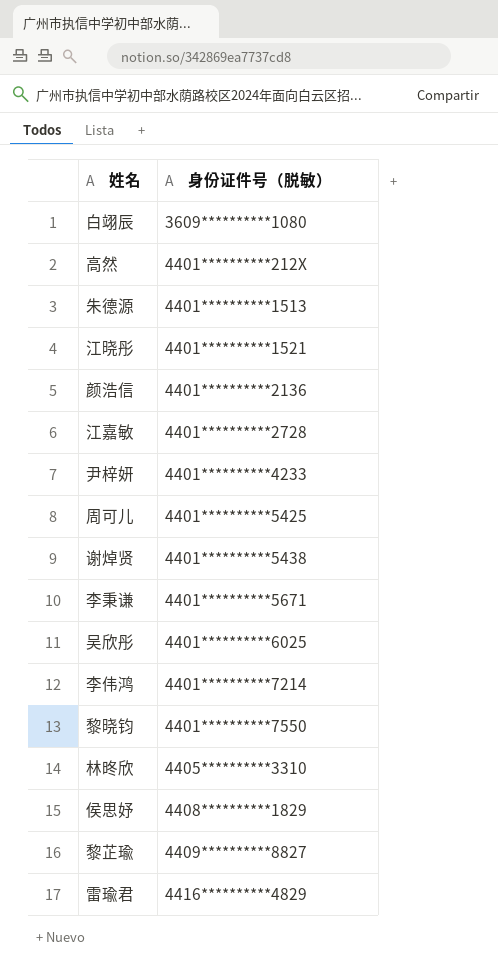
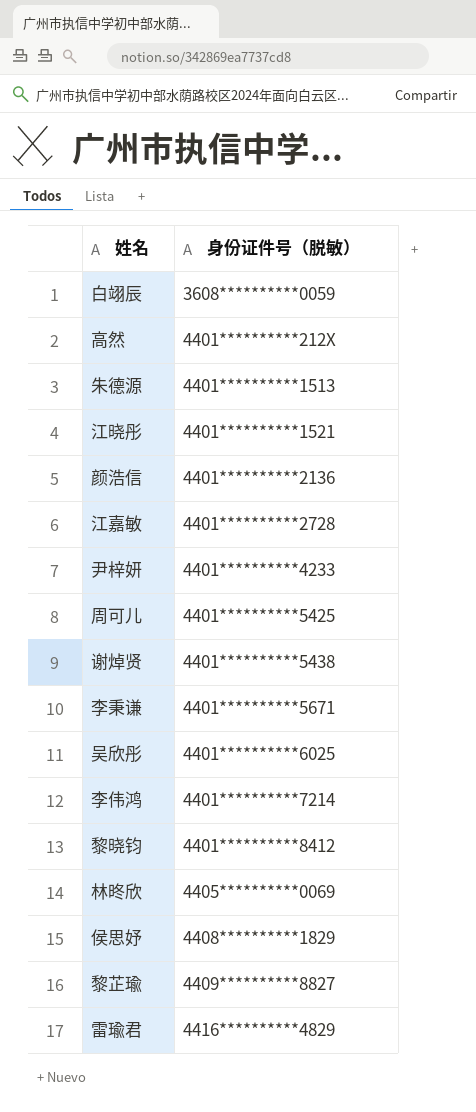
白翊辰 | 身份证件号（脱敏）: 3609**********1080 -> 3608**********0059
黎晓钧 | 身份证件号（脱敏）: 4401**********7550 -> 4401**********8412
林昸欣 | 身份证件号（脱敏）: 4405**********3310 -> 4405**********0069

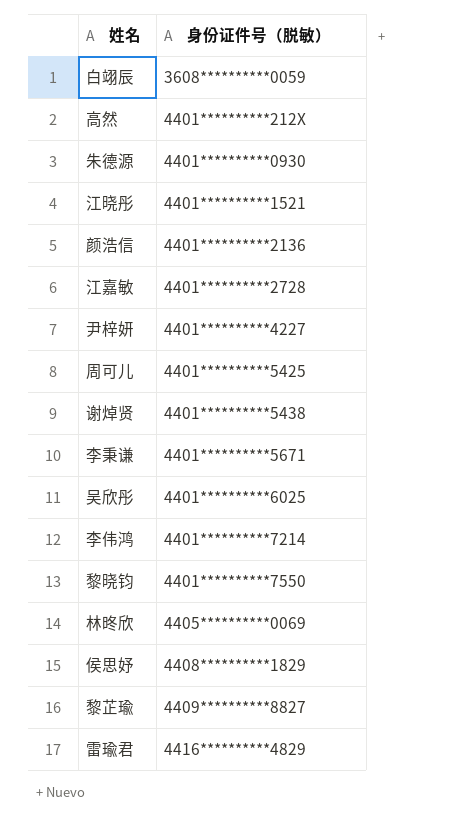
朱德源 | 身份证件号（脱敏）: 4401**********1513 -> 4401**********0930
尹梓妍 | 身份证件号（脱敏）: 4401**********4233 -> 4401**********4227
黎晓钧 | 身份证件号（脱敏）: 4401**********8412 -> 4401**********7550

